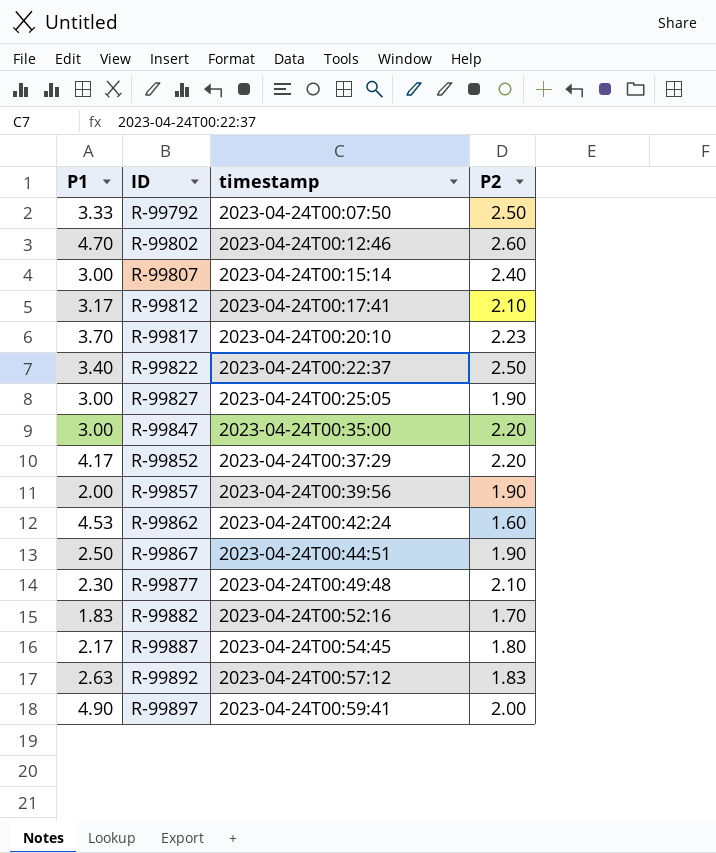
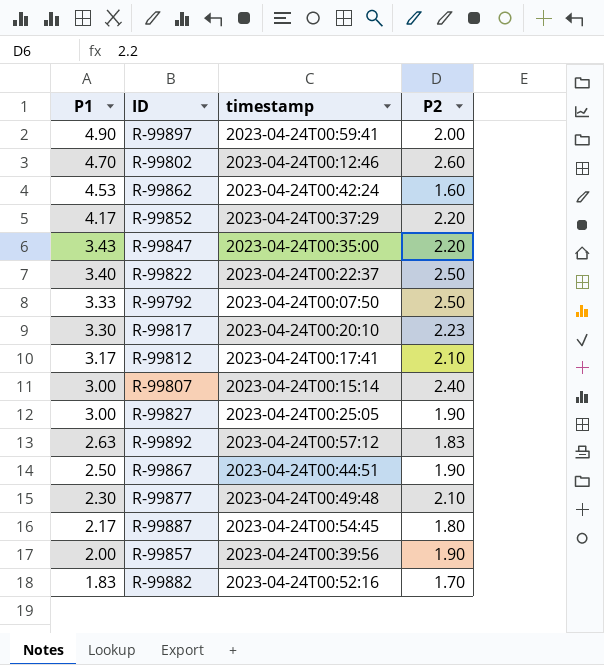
row order: ID ascending -> P1 descending
R-99847 | P1: 3.00 -> 3.43
R-99817 | P1: 3.70 -> 3.30

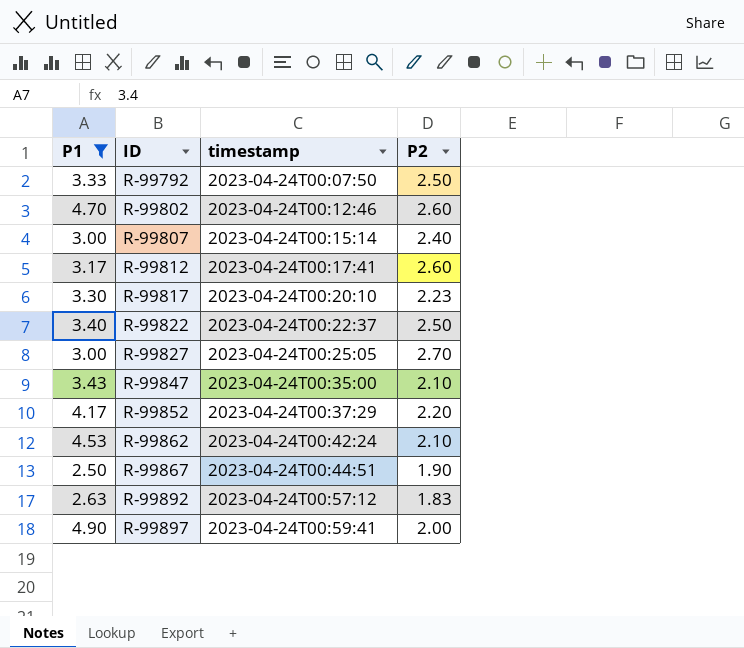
filter: none -> P1 >= 2.50
row order: P1 descending -> ID ascending
R-99812 | P2: 2.10 -> 2.60
R-99827 | P2: 1.90 -> 2.70
R-99847 | P2: 2.20 -> 2.10
R-99862 | P2: 1.60 -> 2.10

